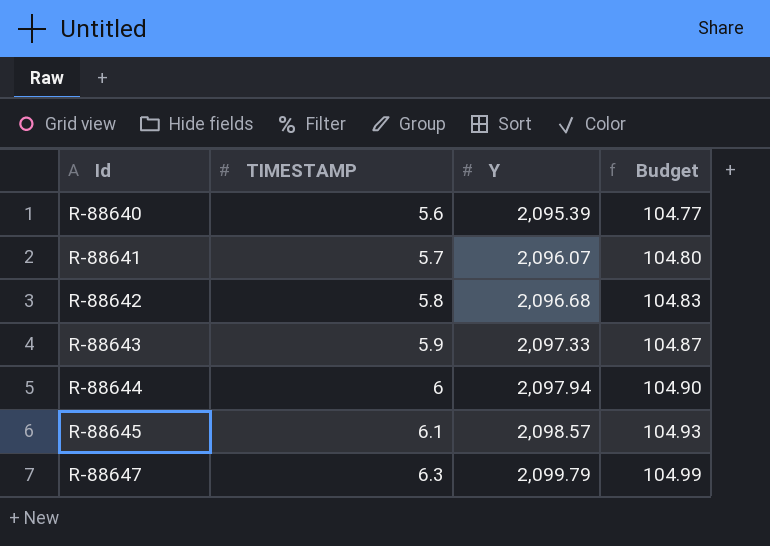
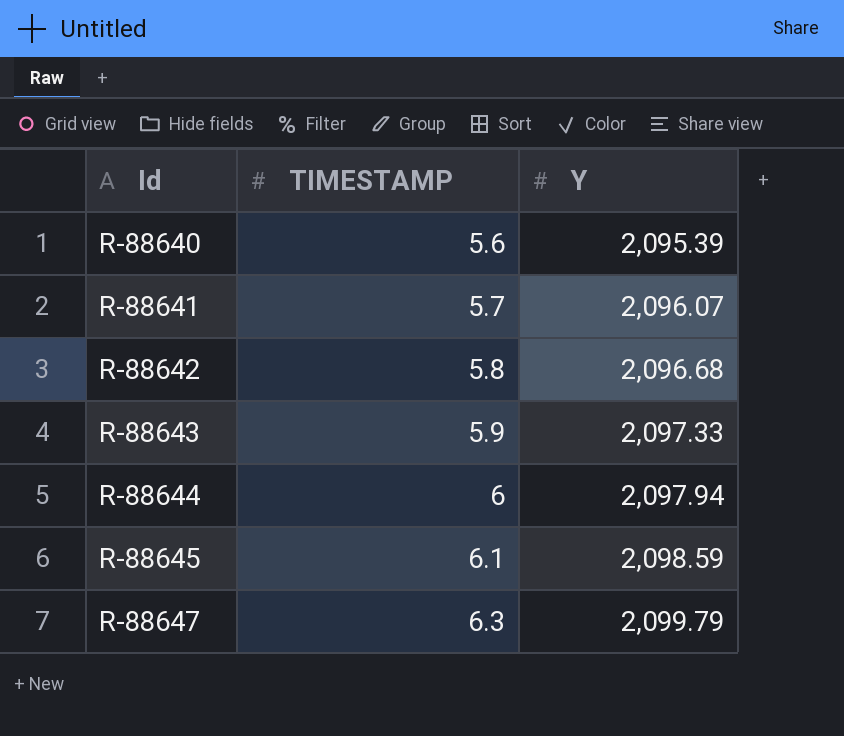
column Budget | formula: [Y] * 0.05 -> none
R-88645 | Y: 2,098.57 -> 2,098.59

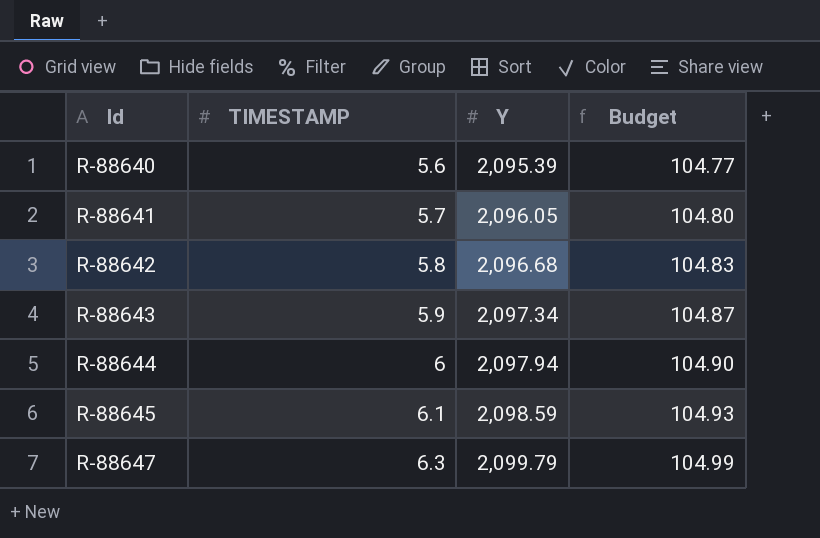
column Budget | formula: none -> [Y] * 0.05
R-88641 | Y: 2,096.07 -> 2,096.05
R-88643 | Y: 2,097.33 -> 2,097.34

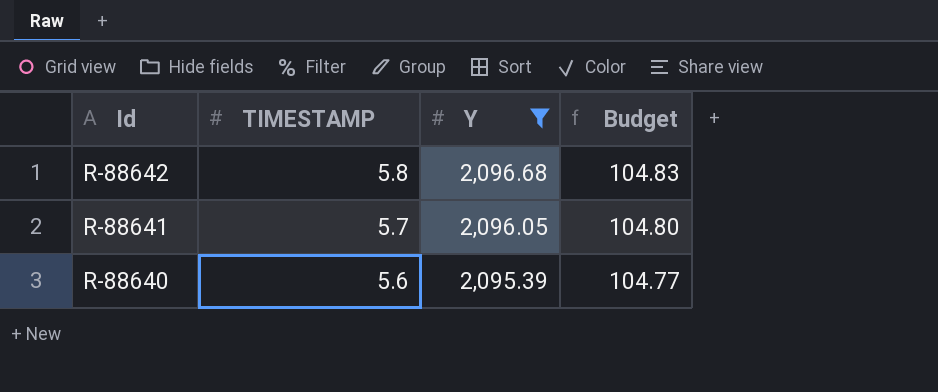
filter: none -> Y <= 2,096.68
row order: Id ascending -> Id descending

